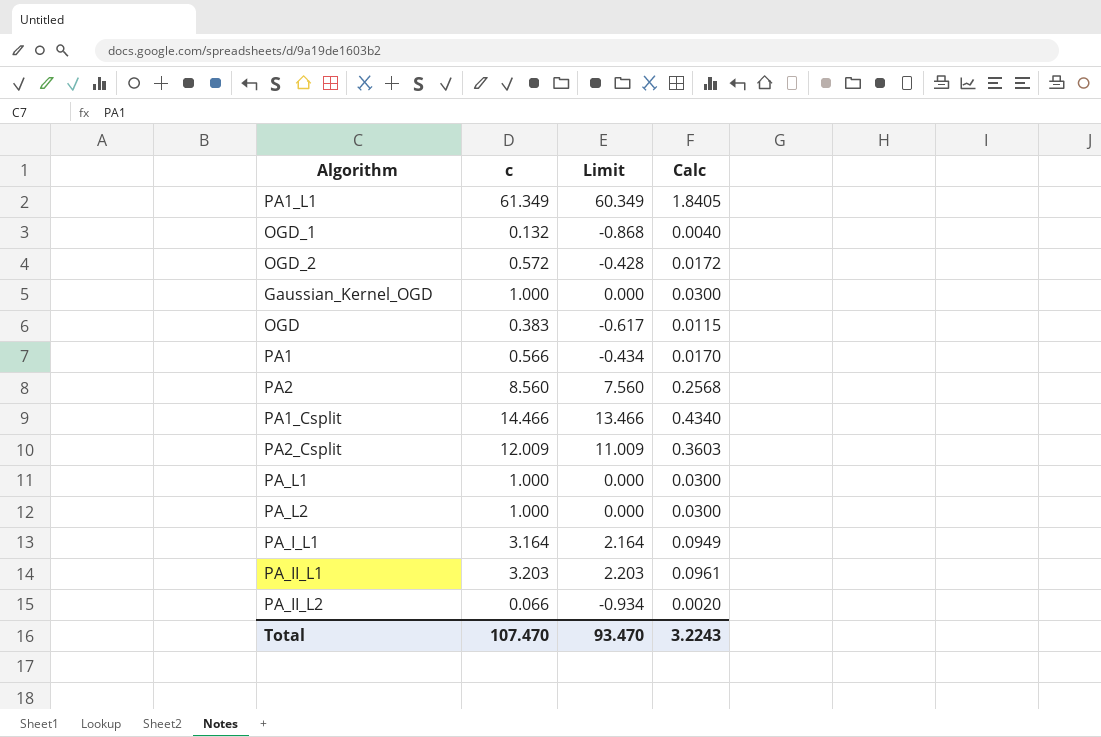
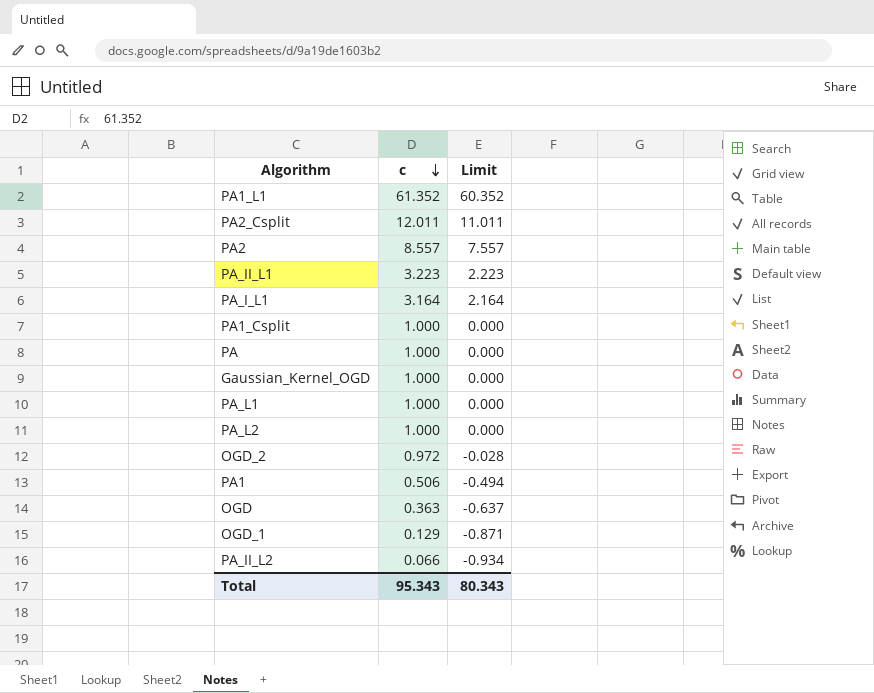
row order: none -> c descending
column Calc | formula: [c] * 0.03 -> none
PA1_L1 | c: 61.349 -> 61.352
PA1_L1 | Limit: 60.349 -> 60.352
PA2_Csplit | c: 12.009 -> 12.011
PA2_Csplit | Limit: 11.009 -> 11.011
PA2 | c: 8.560 -> 8.557
PA2 | Limit: 7.560 -> 7.557
PA_II_L1 | c: 3.203 -> 3.223
PA_II_L1 | Limit: 2.203 -> 2.223
PA1_Csplit | c: 14.466 -> 1.000
PA1_Csplit | Limit: 13.466 -> 0.000
row PA: none -> 1.000 | 0.000
OGD_2 | c: 0.572 -> 0.972
OGD_2 | Limit: -0.428 -> -0.028
PA1 | c: 0.566 -> 0.506
PA1 | Limit: -0.434 -> -0.494
OGD | c: 0.383 -> 0.363
OGD | Limit: -0.617 -> -0.637
OGD_1 | c: 0.132 -> 0.129
OGD_1 | Limit: -0.868 -> -0.871
Total | c: 107.470 -> 95.343
Total | Limit: 93.470 -> 80.343

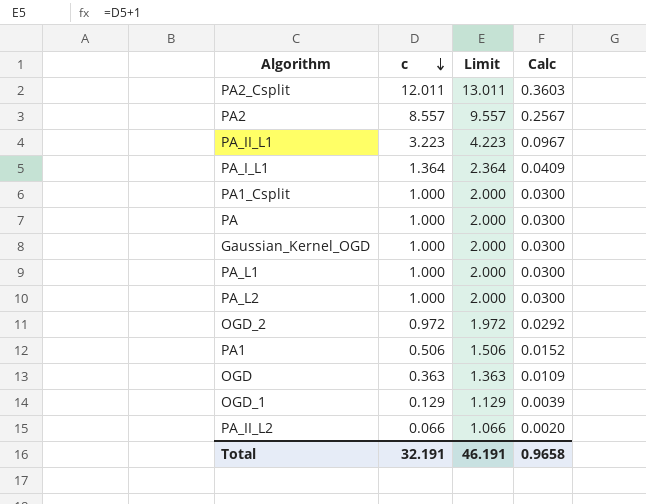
column Limit | formula: [c] - 1 -> [c] + 1
column Calc | formula: none -> [c] * 0.03
row PA1_L1: 61.352 | 60.352 -> none
PA_I_L1 | c: 3.164 -> 1.364
Total | c: 95.343 -> 32.191
Total | Limit: 80.343 -> 46.191

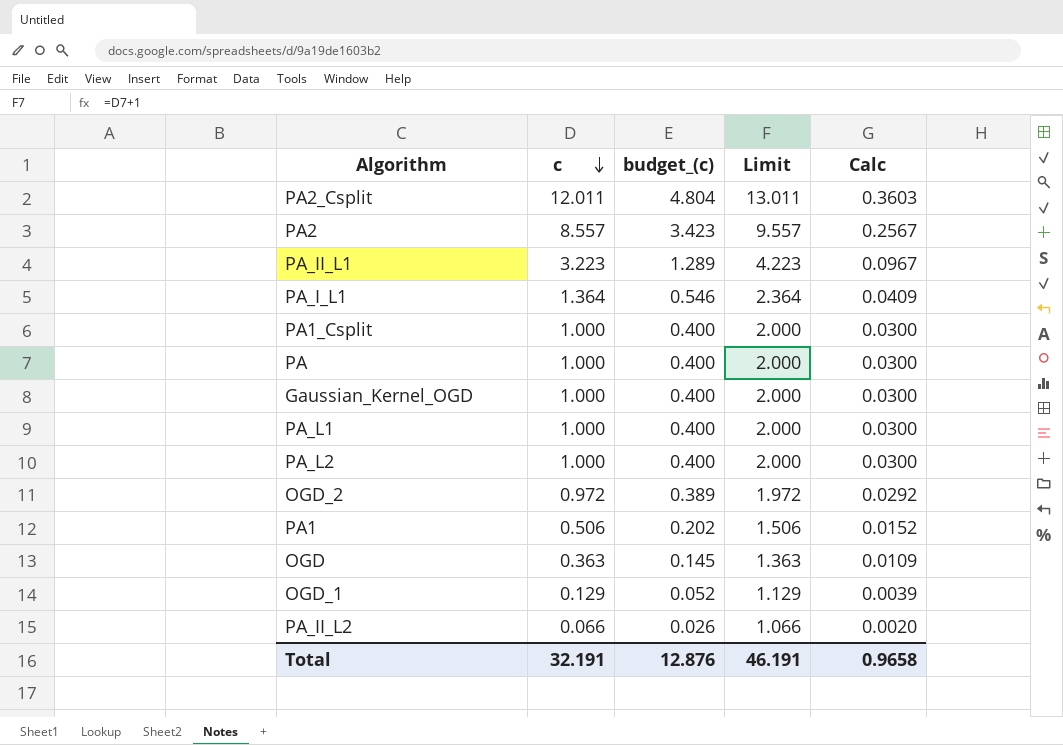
column budget_(c) | formula: none -> [c] * 0.4

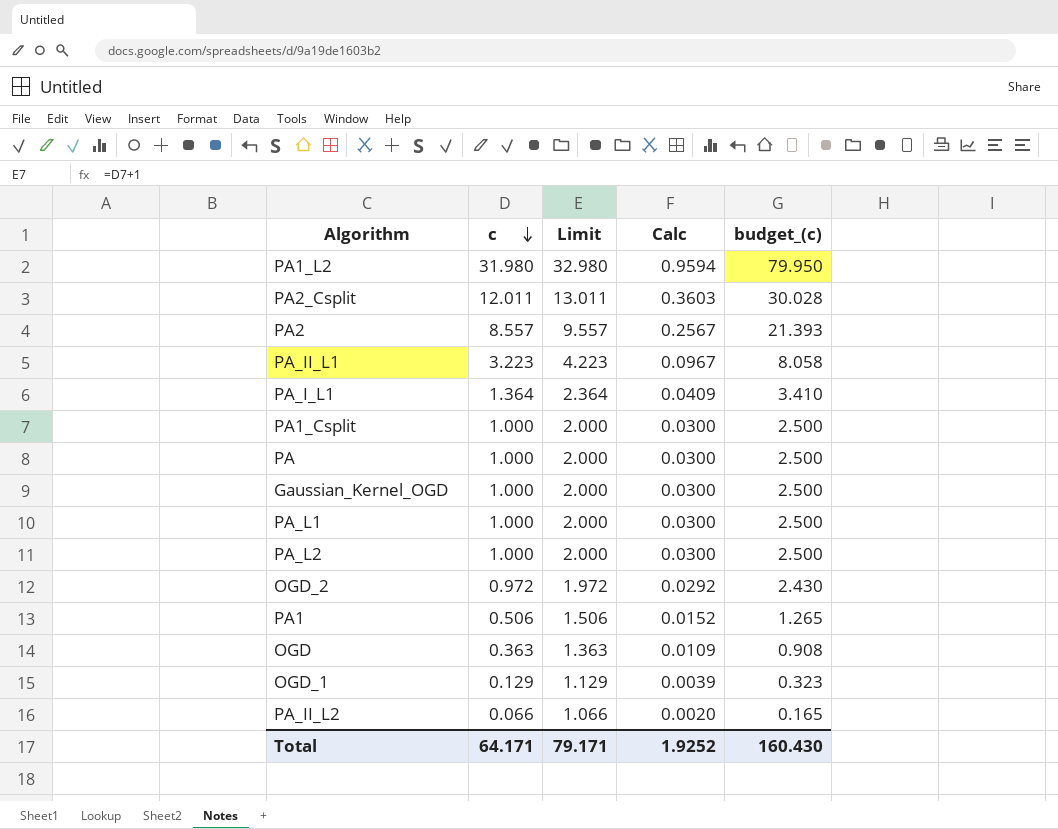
column budget_(c) | formula: [c] * 0.4 -> [c] * 2.5
column budget_(c) | position: 3 -> 5
row PA1_L2: none -> 31.980 | 32.980 | 0.9594 | 79.950
Total | c: 32.191 -> 64.171
Total | Limit: 46.191 -> 79.171
Total | Calc: 0.9658 -> 1.9252
Total | budget_(c): 12.876 -> 160.430

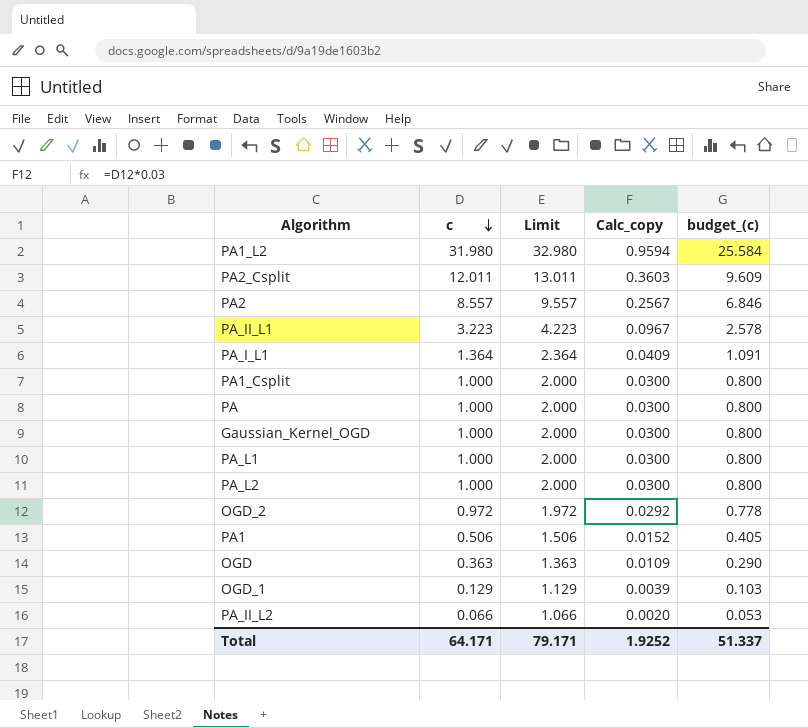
column name: Calc -> Calc_copy
column budget_(c) | formula: [c] * 2.5 -> [c] * 0.8
Total | budget_(c): 160.430 -> 51.337

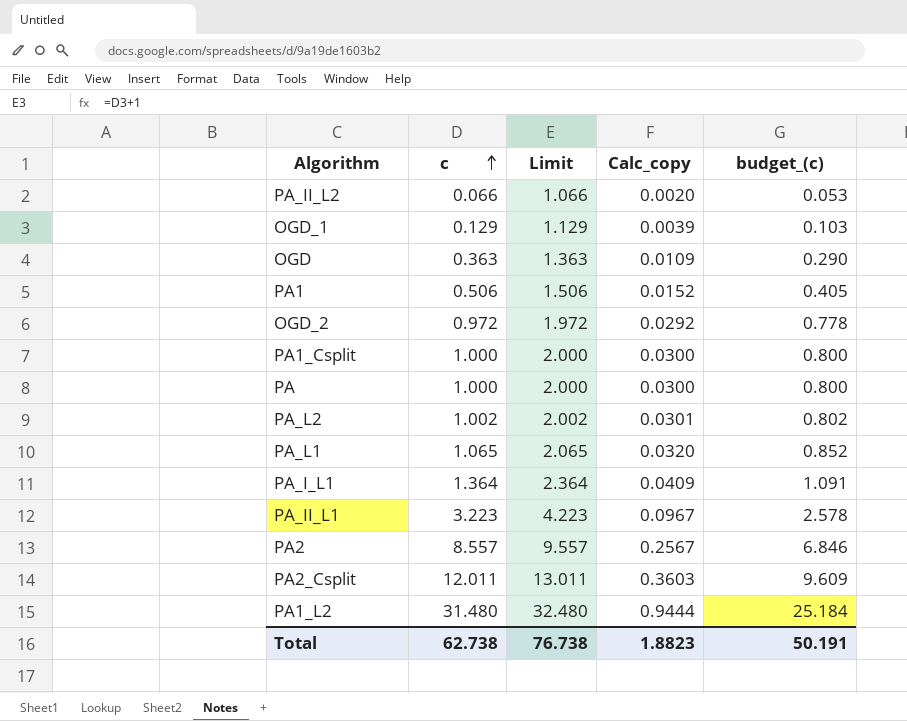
row order: c descending -> c ascending
row Gaussian_Kernel_OGD: 1.000 | 2.000 | 0.0300 | 0.800 -> none
PA_L2 | c: 1.000 -> 1.002
PA_L2 | Limit: 2.000 -> 2.002
PA_L2 | Calc_copy: 0.0300 -> 0.0301
PA_L2 | budget_(c): 0.800 -> 0.802
PA_L1 | c: 1.000 -> 1.065
PA_L1 | Limit: 2.000 -> 2.065
PA_L1 | Calc_copy: 0.0300 -> 0.0320
PA_L1 | budget_(c): 0.800 -> 0.852
PA1_L2 | c: 31.980 -> 31.480
PA1_L2 | Limit: 32.980 -> 32.480
PA1_L2 | Calc_copy: 0.9594 -> 0.9444
PA1_L2 | budget_(c): 25.584 -> 25.184
Total | c: 64.171 -> 62.738
Total | Limit: 79.171 -> 76.738
Total | Calc_copy: 1.9252 -> 1.8823
Total | budget_(c): 51.337 -> 50.191

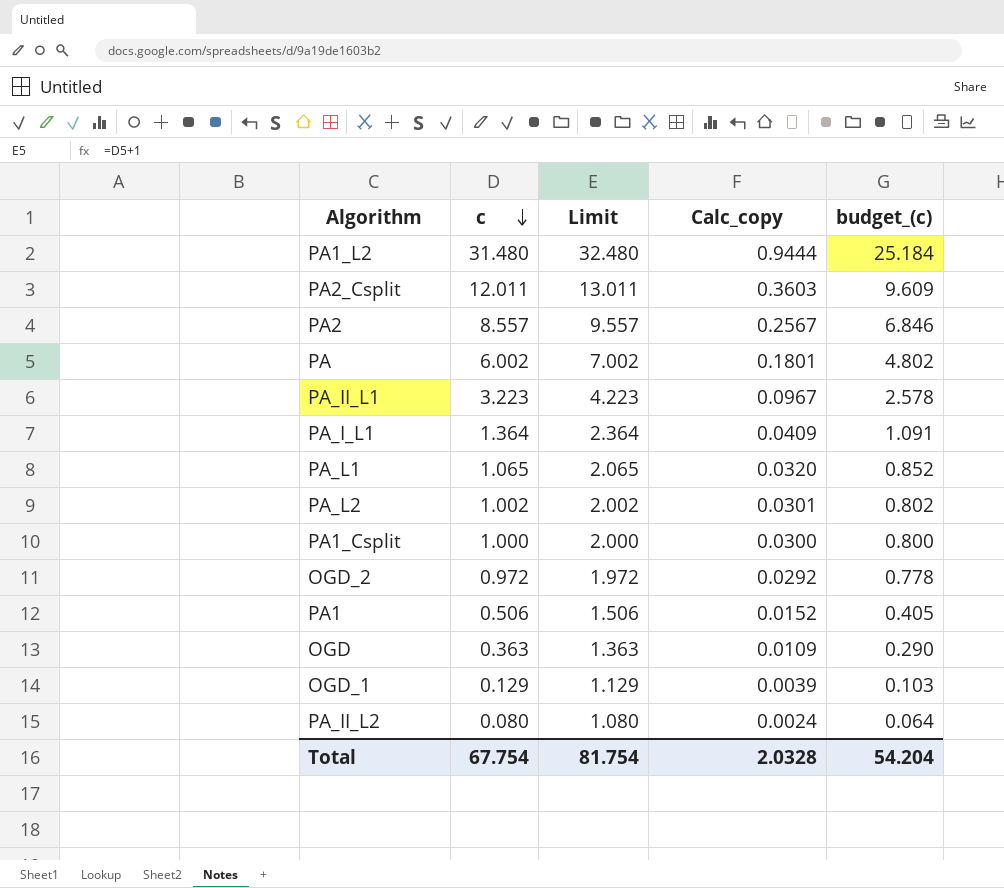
row order: c ascending -> c descending
PA | c: 1.000 -> 6.002
PA | Limit: 2.000 -> 7.002
PA | Calc_copy: 0.0300 -> 0.1801
PA | budget_(c): 0.800 -> 4.802
PA_II_L2 | c: 0.066 -> 0.080
PA_II_L2 | Limit: 1.066 -> 1.080
PA_II_L2 | Calc_copy: 0.0020 -> 0.0024
PA_II_L2 | budget_(c): 0.053 -> 0.064
Total | c: 62.738 -> 67.754
Total | Limit: 76.738 -> 81.754
Total | Calc_copy: 1.8823 -> 2.0328
Total | budget_(c): 50.191 -> 54.204

